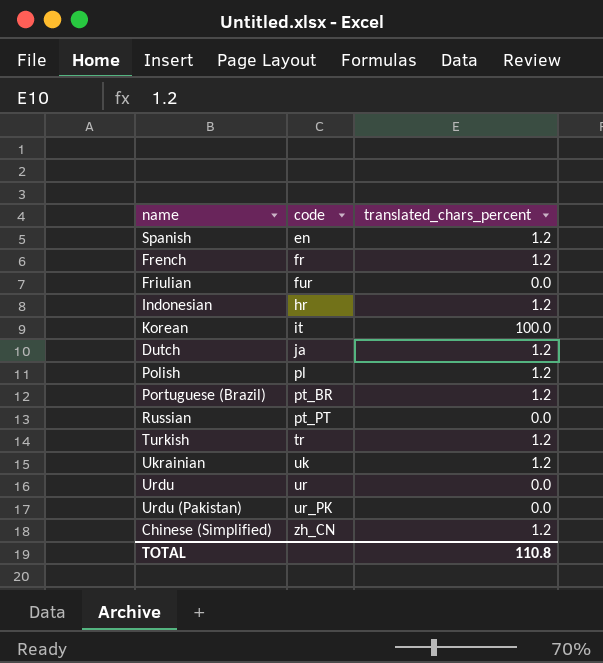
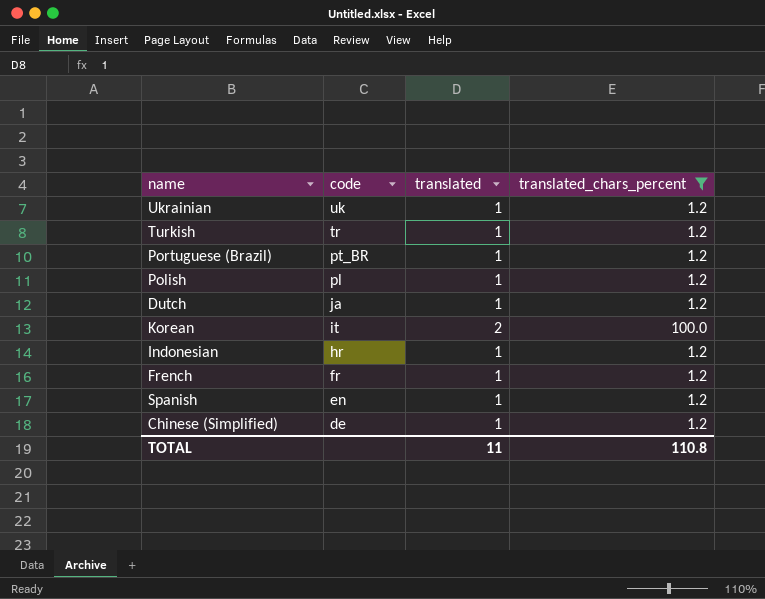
filter: none -> translated_chars_percent != 0.0
row order: code ascending -> code descending
column translated | position: none -> 3
Chinese (Simplified) | code: zh_CN -> de

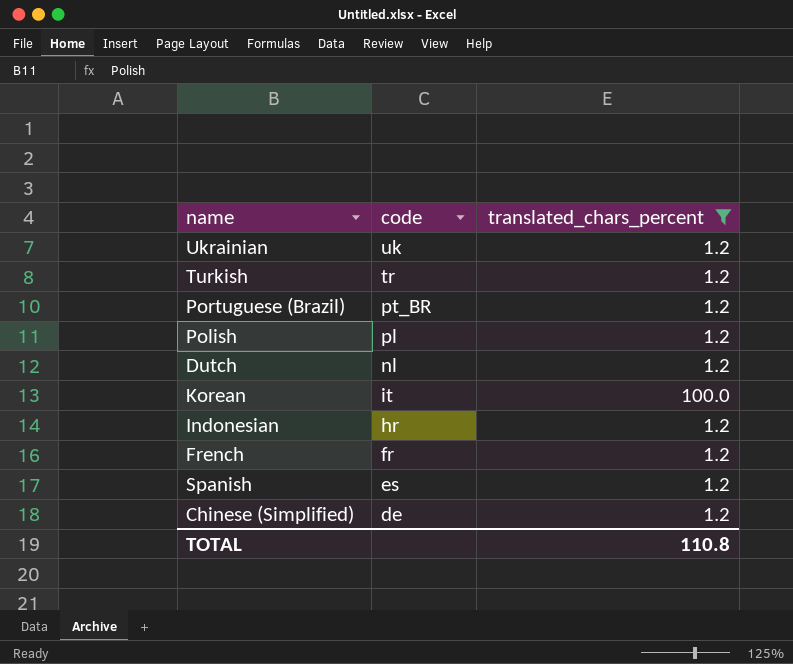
column translated | position: 3 -> none
Dutch | code: ja -> nl
Spanish | code: en -> es

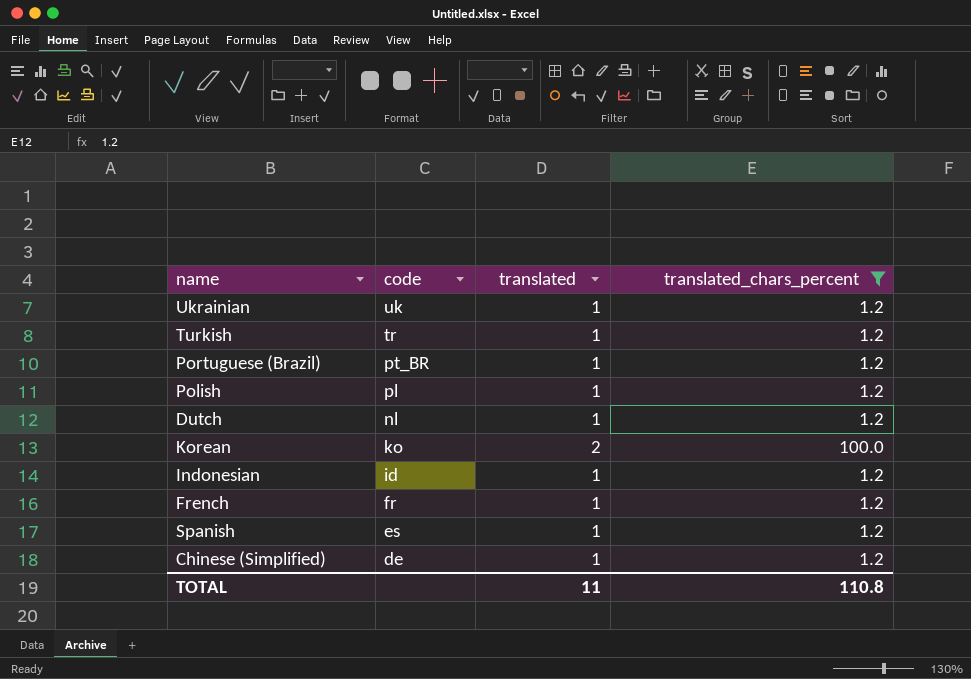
column translated | position: none -> 3
Korean | code: it -> ko
Indonesian | code: hr -> id

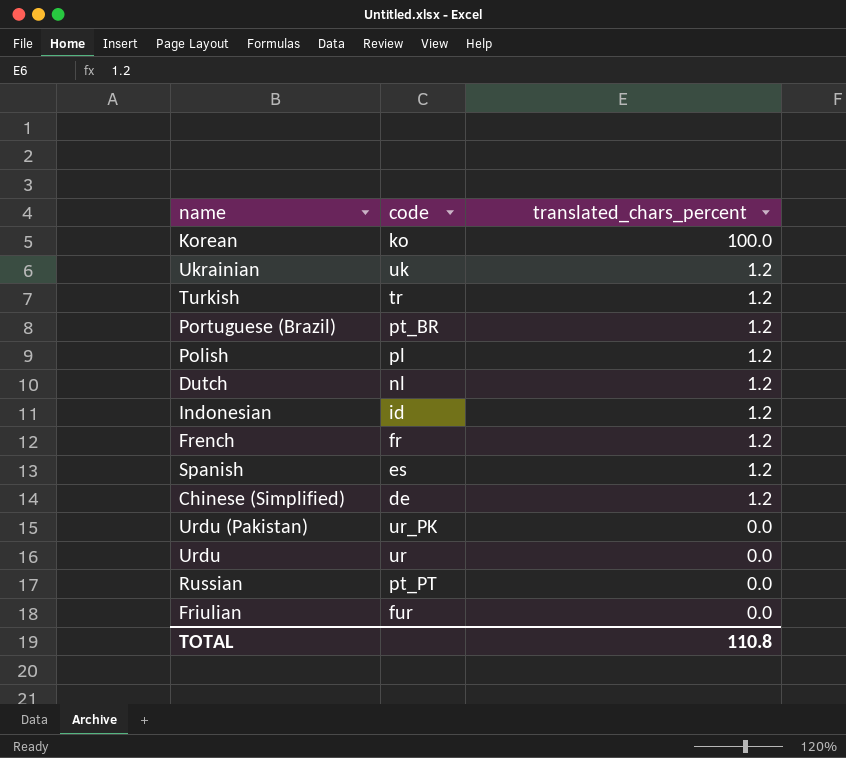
filter: translated_chars_percent != 0.0 -> none
row order: code descending -> translated_chars_percent descending
column translated | position: 3 -> none

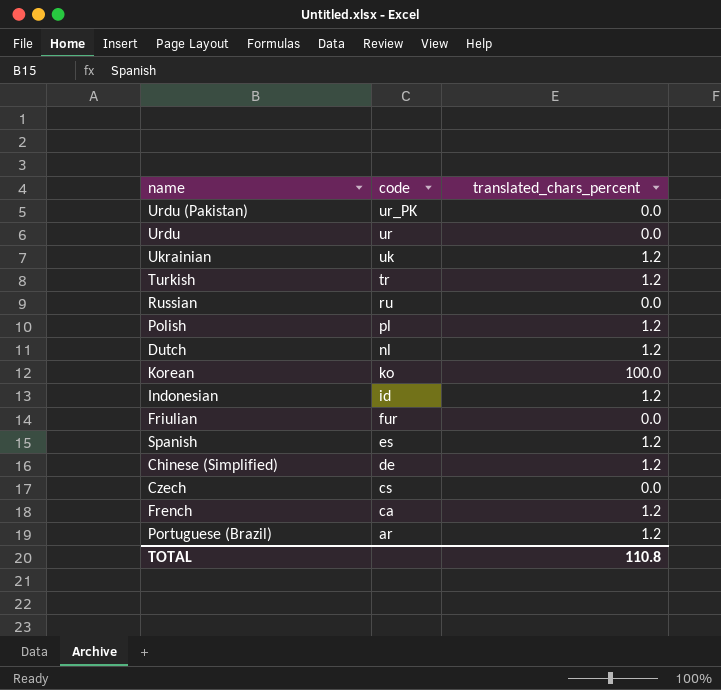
row order: translated_chars_percent descending -> code descending
Russian | code: pt_PT -> ru
row Czech: none -> cs | 0.0
French | code: fr -> ca
Portuguese (Brazil) | code: pt_BR -> ar

